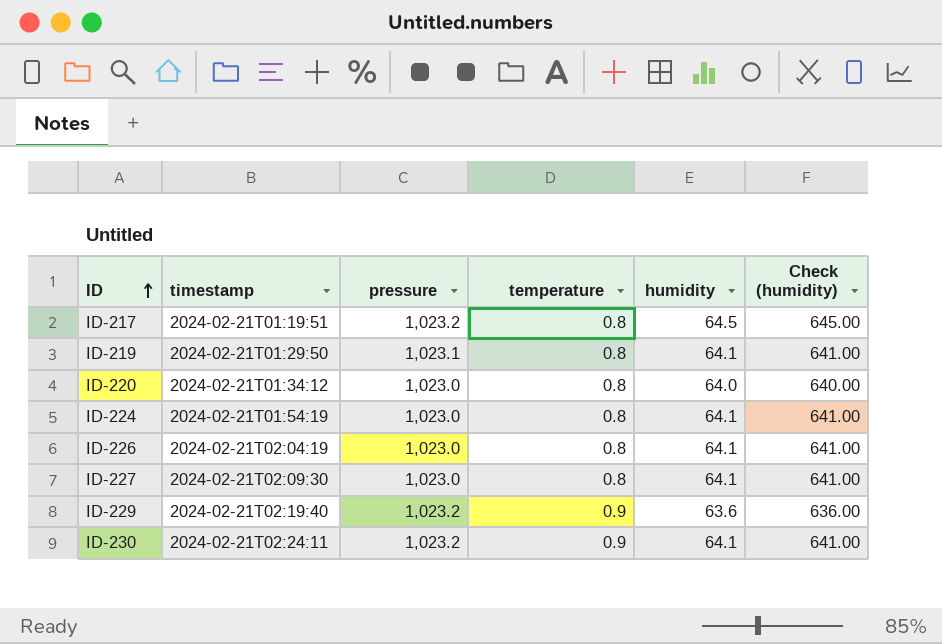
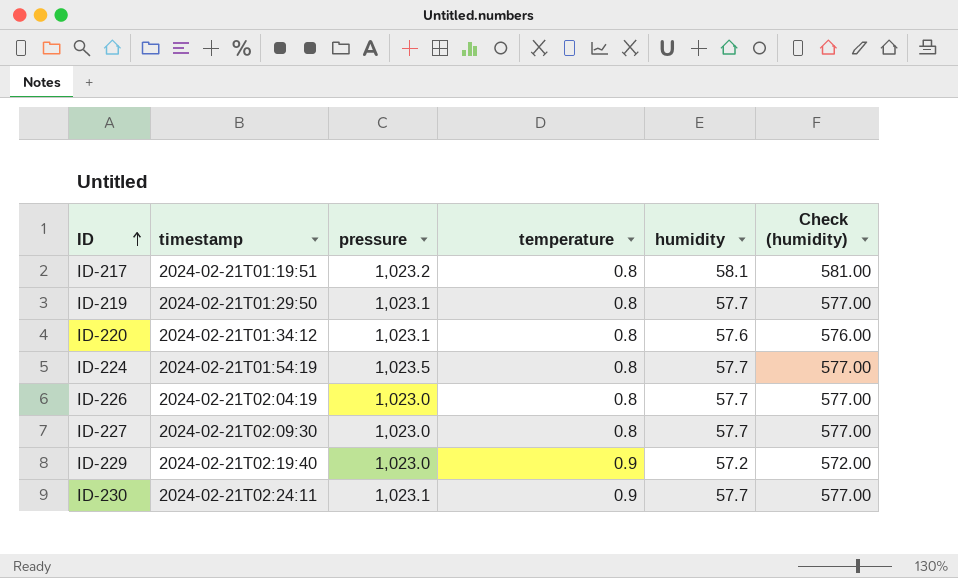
ID-217 | humidity: 64.5 -> 58.1
ID-217 | Check (humidity): 645.00 -> 581.00
ID-219 | humidity: 64.1 -> 57.7
ID-219 | Check (humidity): 641.00 -> 577.00
ID-220 | pressure: 1,023.0 -> 1,023.1
ID-220 | humidity: 64.0 -> 57.6
ID-220 | Check (humidity): 640.00 -> 576.00
ID-224 | pressure: 1,023.0 -> 1,023.5
ID-224 | humidity: 64.1 -> 57.7
ID-224 | Check (humidity): 641.00 -> 577.00
ID-226 | humidity: 64.1 -> 57.7
ID-226 | Check (humidity): 641.00 -> 577.00
ID-227 | humidity: 64.1 -> 57.7
ID-227 | Check (humidity): 641.00 -> 577.00
ID-229 | pressure: 1,023.2 -> 1,023.0
ID-229 | humidity: 63.6 -> 57.2
ID-229 | Check (humidity): 636.00 -> 572.00
ID-230 | pressure: 1,023.2 -> 1,023.1
ID-230 | humidity: 64.1 -> 57.7
ID-230 | Check (humidity): 641.00 -> 577.00

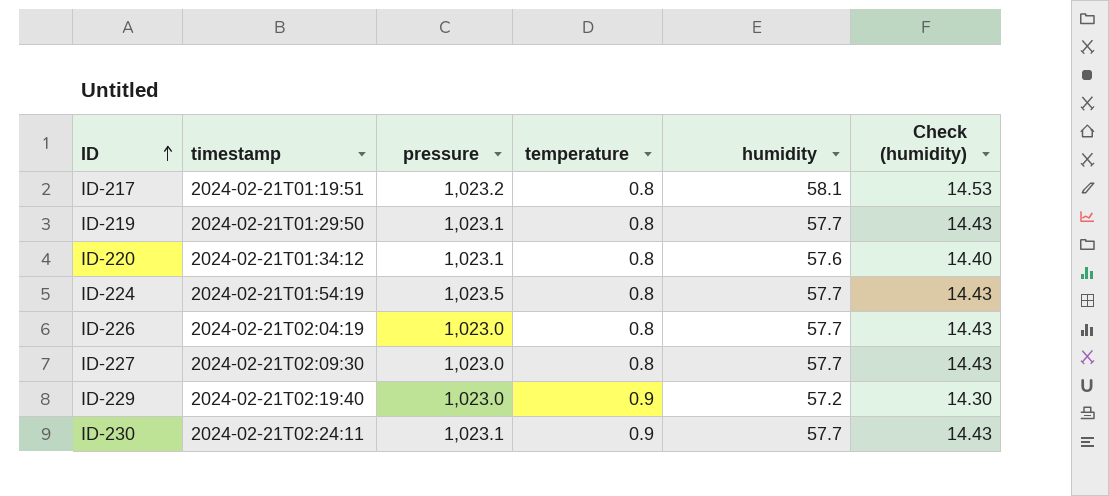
column Check (humidity) | formula: [humidity] * 10 -> [humidity] * 0.25

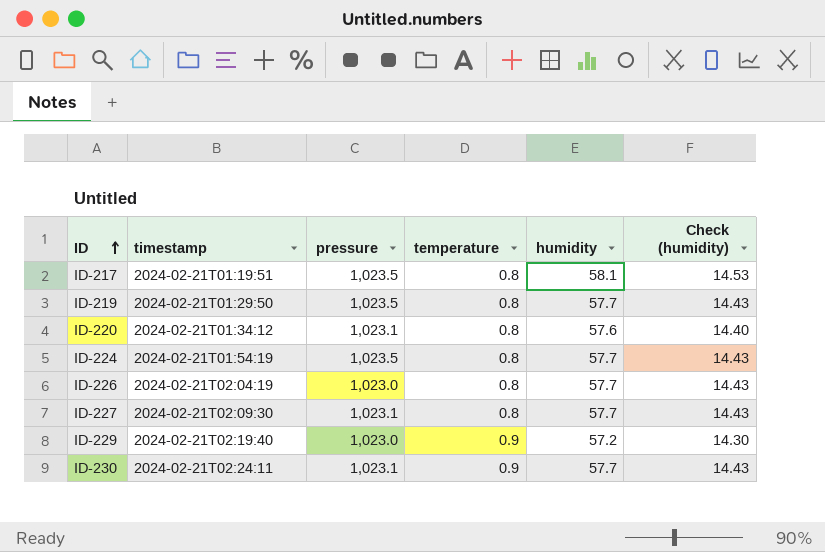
ID-217 | pressure: 1,023.2 -> 1,023.5
ID-219 | pressure: 1,023.1 -> 1,023.5
ID-227 | pressure: 1,023.0 -> 1,023.1

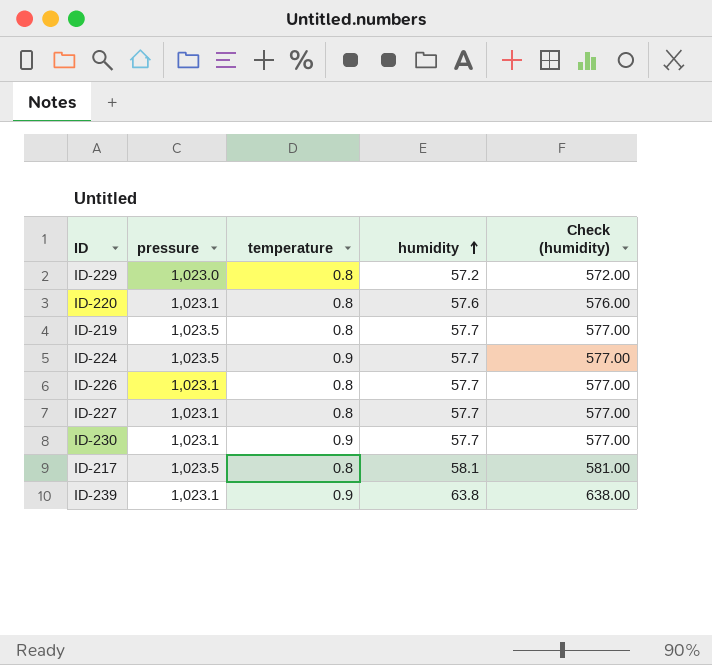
row order: ID ascending -> humidity ascending
column timestamp | position: 2 -> none
column Check (humidity) | formula: [humidity] * 0.25 -> [humidity] * 10
ID-229 | temperature: 0.9 -> 0.8
ID-224 | temperature: 0.8 -> 0.9
ID-226 | pressure: 1,023.0 -> 1,023.1
row ID-239: none -> 1,023.1 | 0.9 | 63.8 | 638.00

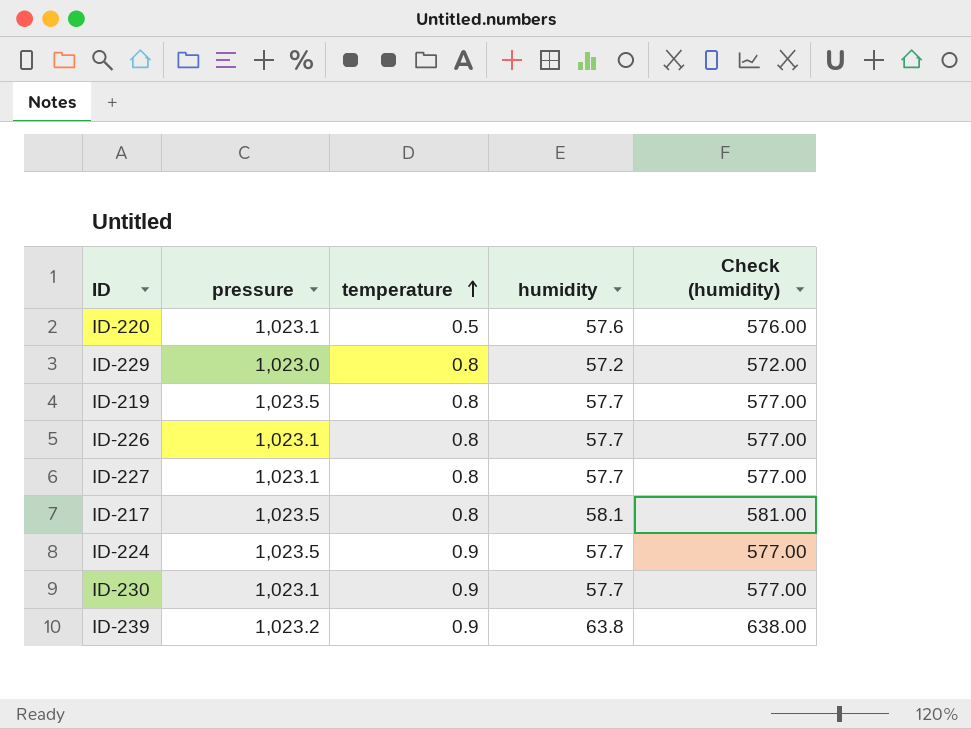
row order: humidity ascending -> temperature ascending
ID-220 | temperature: 0.8 -> 0.5
ID-239 | pressure: 1,023.1 -> 1,023.2

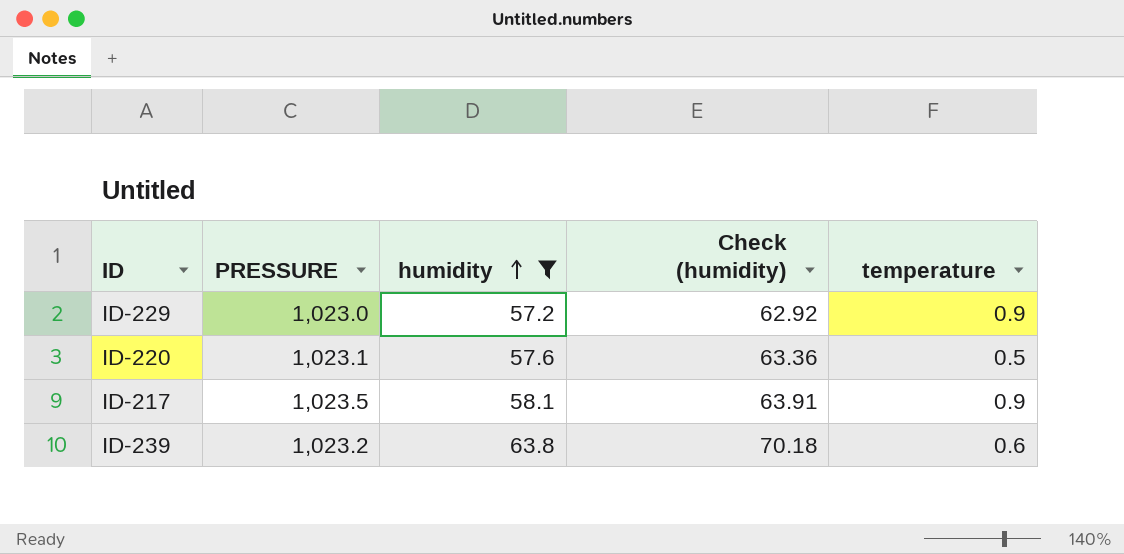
filter: none -> humidity != 57.7
row order: temperature ascending -> humidity ascending
column name: pressure -> PRESSURE
column Check (humidity) | formula: [humidity] * 10 -> [humidity] * 1.1
column temperature | position: 3 -> 5
ID-229 | temperature: 0.8 -> 0.9
ID-217 | temperature: 0.8 -> 0.9
ID-239 | temperature: 0.9 -> 0.6

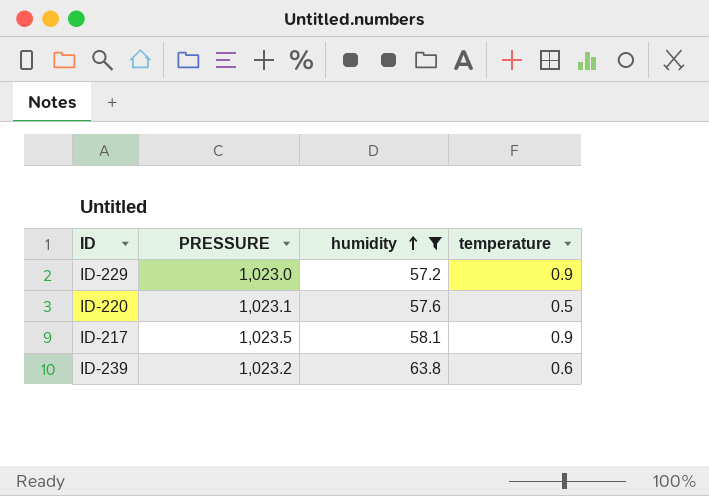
column Check (humidity) | formula: [humidity] * 1.1 -> none

